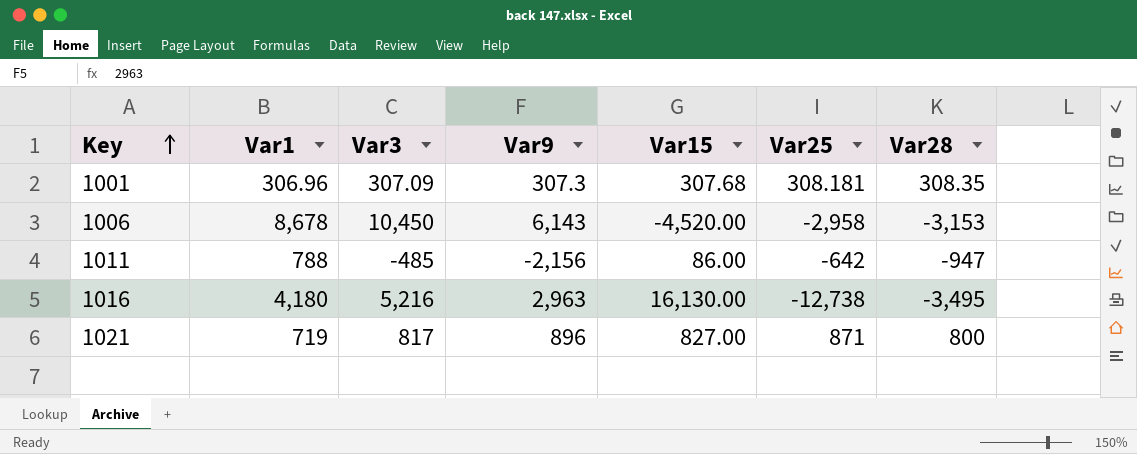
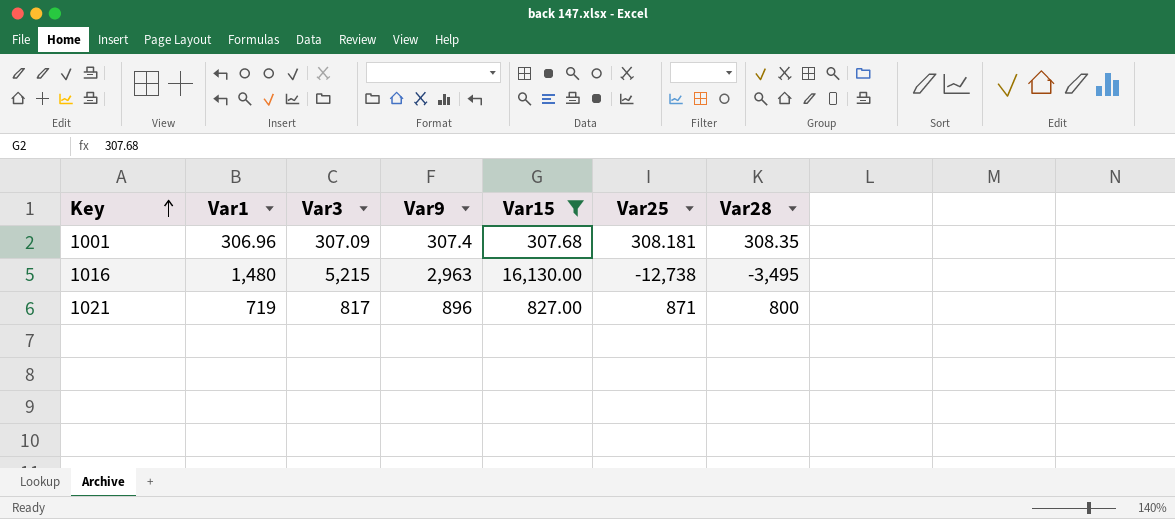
filter: none -> Var15 >= 307.68
1001 | Var9: 307.3 -> 307.4
1016 | Var1: 4,180 -> 1,480
1016 | Var3: 5,216 -> 5,215

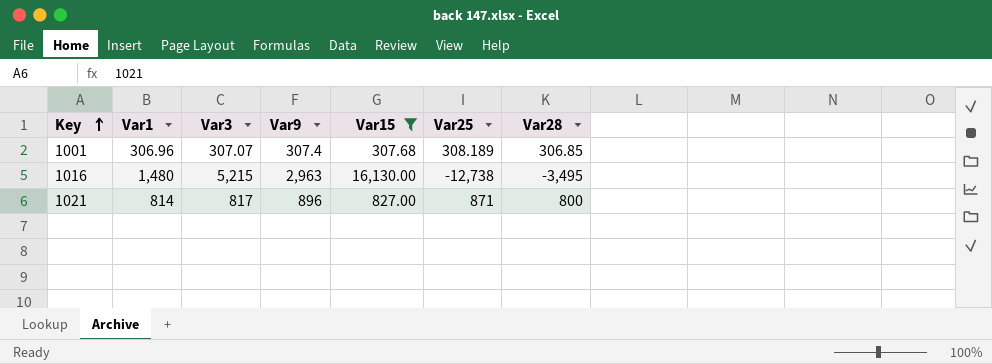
1001 | Var3: 307.09 -> 307.07
1001 | Var25: 308.181 -> 308.189
1001 | Var28: 308.35 -> 306.85
1021 | Var1: 719 -> 814

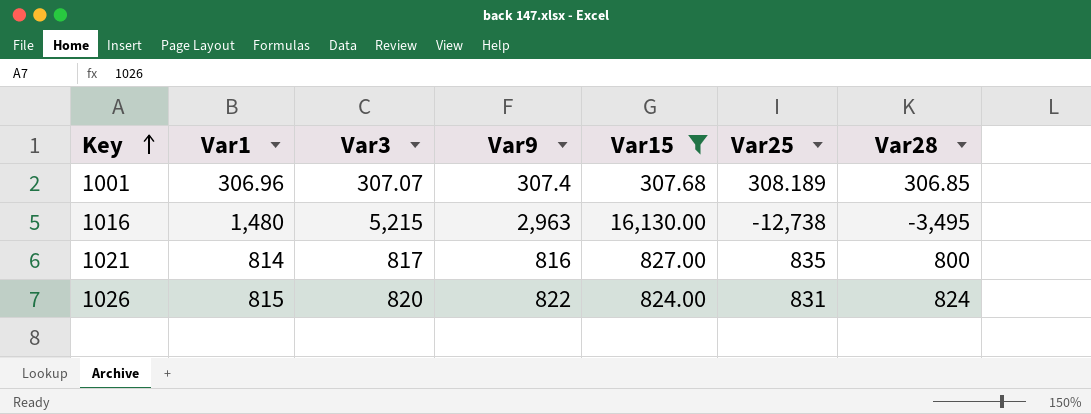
1021 | Var9: 896 -> 816
1021 | Var25: 871 -> 835
row 1026: none -> 815 | 820 | 822 | 824.00 | 831 | 824

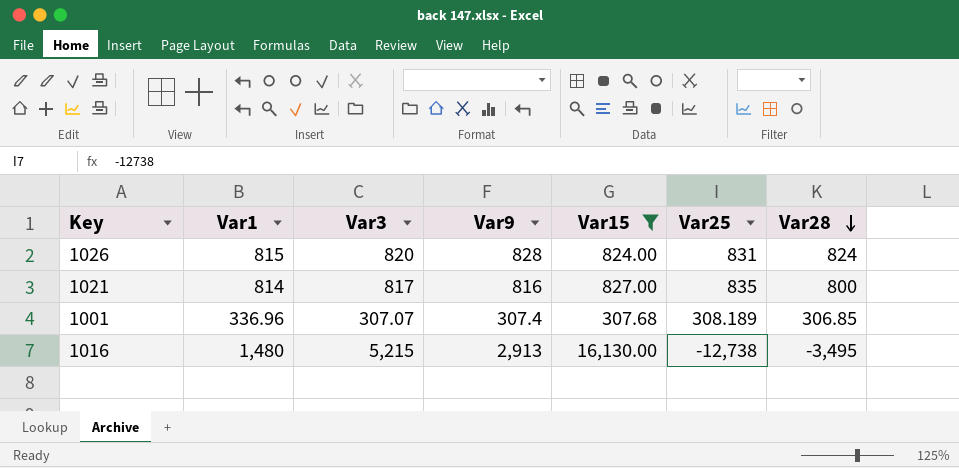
row order: Key ascending -> Var28 descending
1026 | Var9: 822 -> 828
1001 | Var1: 306.96 -> 336.96
1016 | Var9: 2,963 -> 2,913

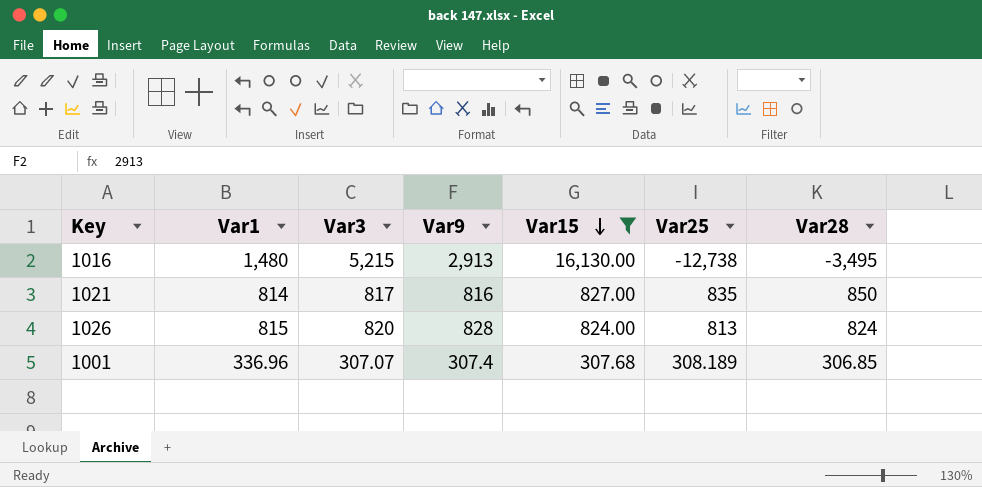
row order: Var28 descending -> Var15 descending
1021 | Var28: 800 -> 850
1026 | Var25: 831 -> 813

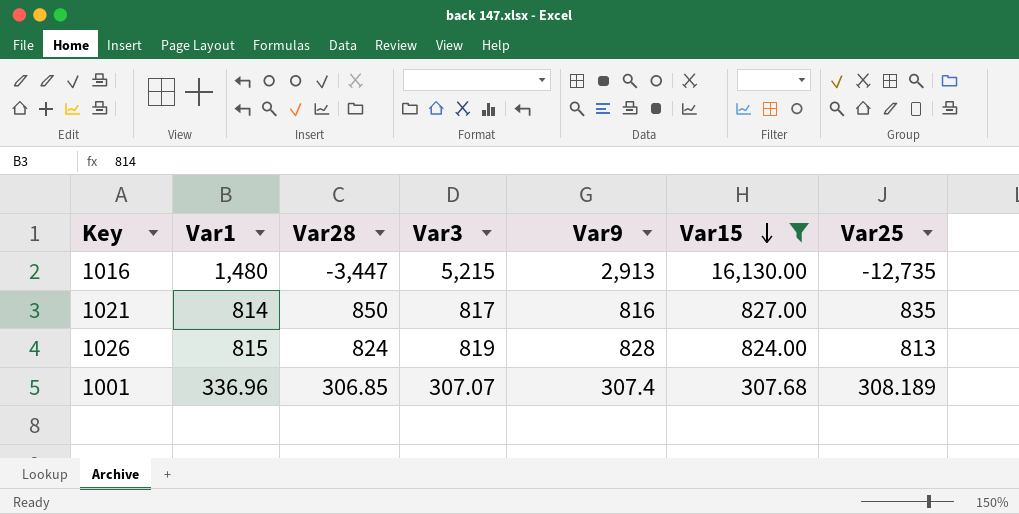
column Var28 | position: 7 -> 3
1016 | Var28: -3,495 -> -3,447
1016 | Var25: -12,738 -> -12,735
1026 | Var3: 820 -> 819

